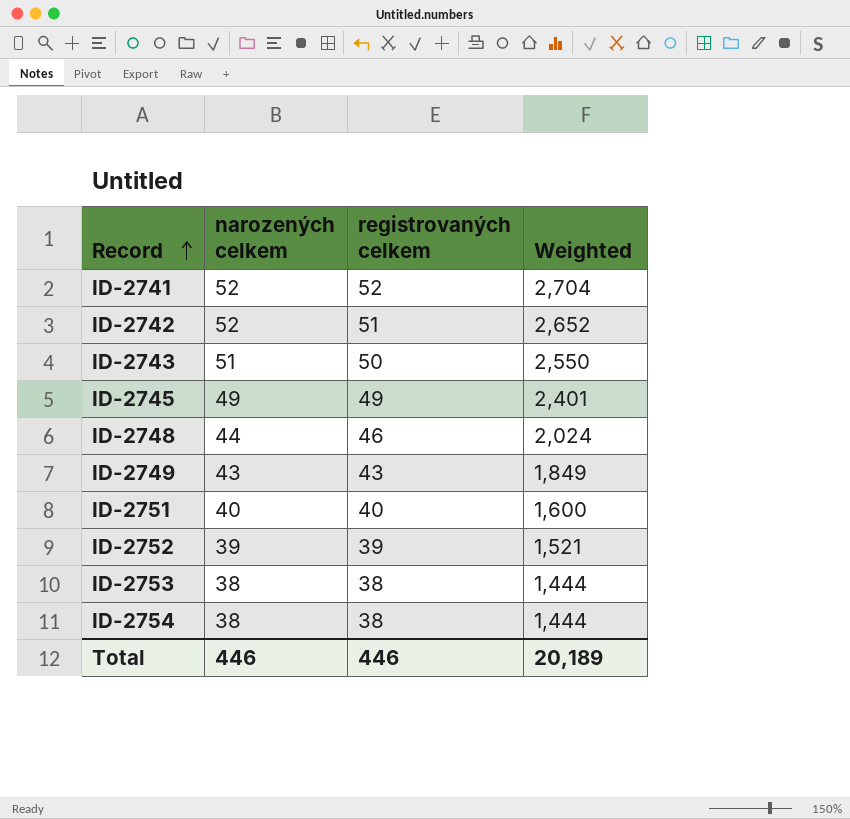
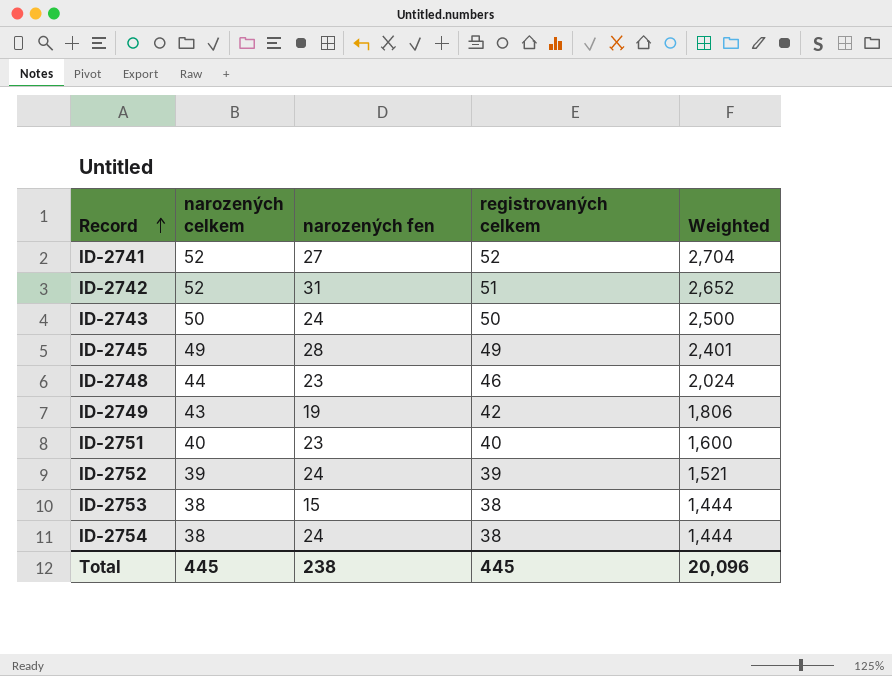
column narozených fen | position: none -> 3
ID-2743 | narozených celkem: 51 -> 50
ID-2743 | Weighted: 2,550 -> 2,500
ID-2749 | registrovaných celkem: 43 -> 42
ID-2749 | Weighted: 1,849 -> 1,806
Total | narozených celkem: 446 -> 445
Total | registrovaných celkem: 446 -> 445
Total | Weighted: 20,189 -> 20,096

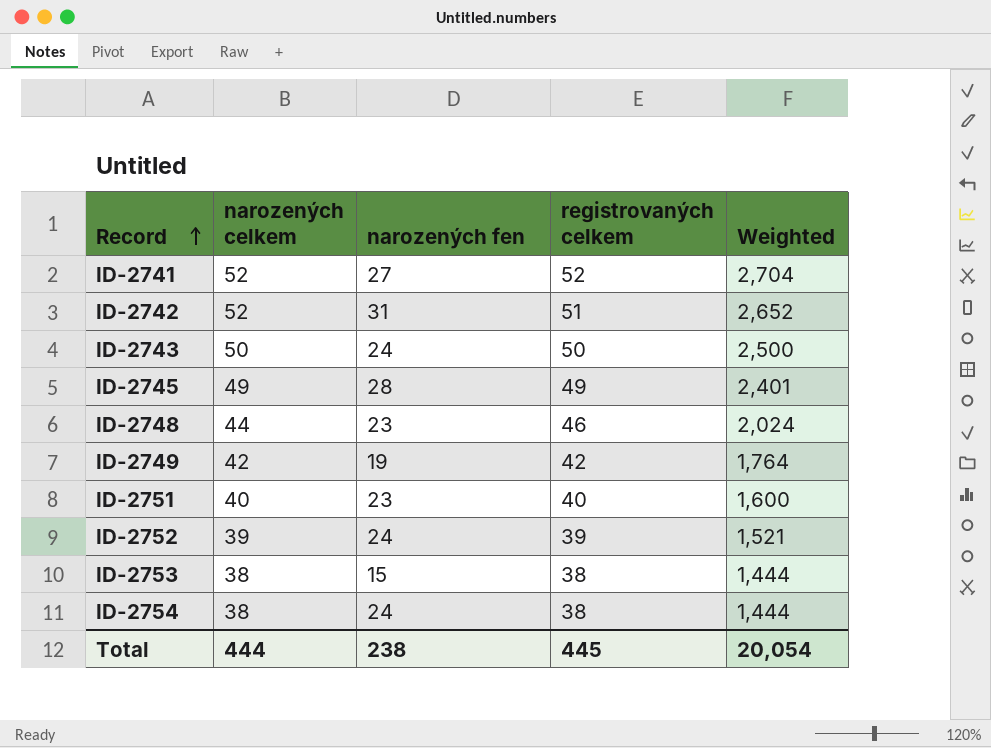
ID-2749 | narozených celkem: 43 -> 42
ID-2749 | Weighted: 1,806 -> 1,764
Total | narozených celkem: 445 -> 444
Total | Weighted: 20,096 -> 20,054

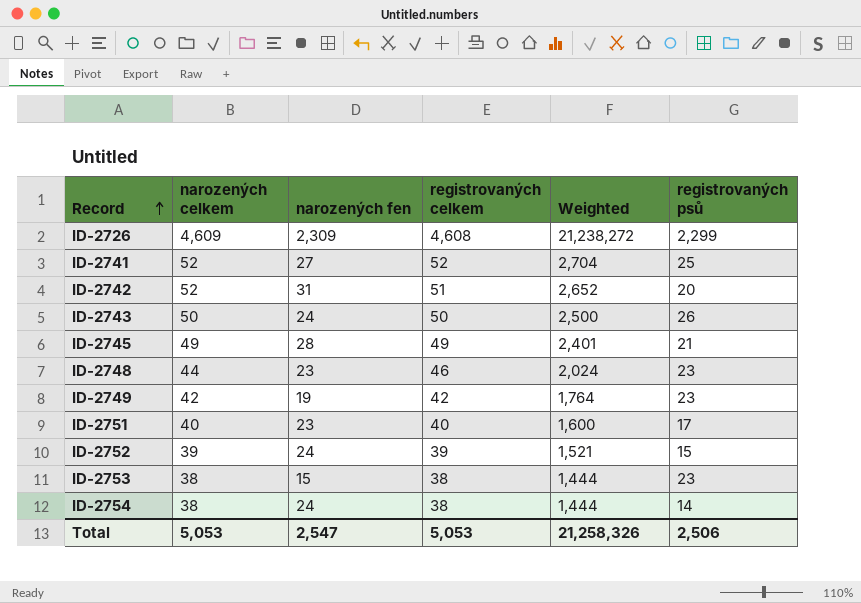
column registrovaných psů | formula: none -> [registrovaných celkem] - [narozených fen]
row ID-2726: none -> 4,609 | 2,309 | 4,608 | 21,238,272 | 2,299
Total | narozených celkem: 444 -> 5,053
Total | narozených fen: 238 -> 2,547
Total | registrovaných celkem: 445 -> 5,053
Total | Weighted: 20,054 -> 21,258,326

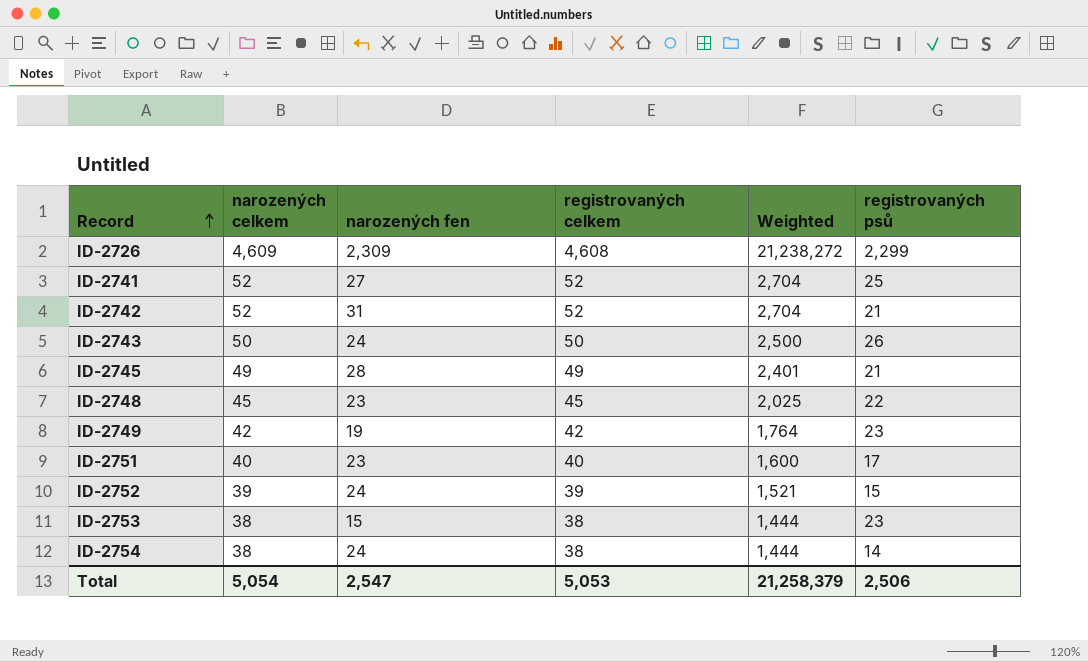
ID-2742 | registrovaných celkem: 51 -> 52
ID-2742 | Weighted: 2,652 -> 2,704
ID-2742 | registrovaných psů: 20 -> 21
ID-2748 | narozených celkem: 44 -> 45
ID-2748 | registrovaných celkem: 46 -> 45
ID-2748 | Weighted: 2,024 -> 2,025
ID-2748 | registrovaných psů: 23 -> 22
Total | narozených celkem: 5,053 -> 5,054
Total | Weighted: 21,258,326 -> 21,258,379

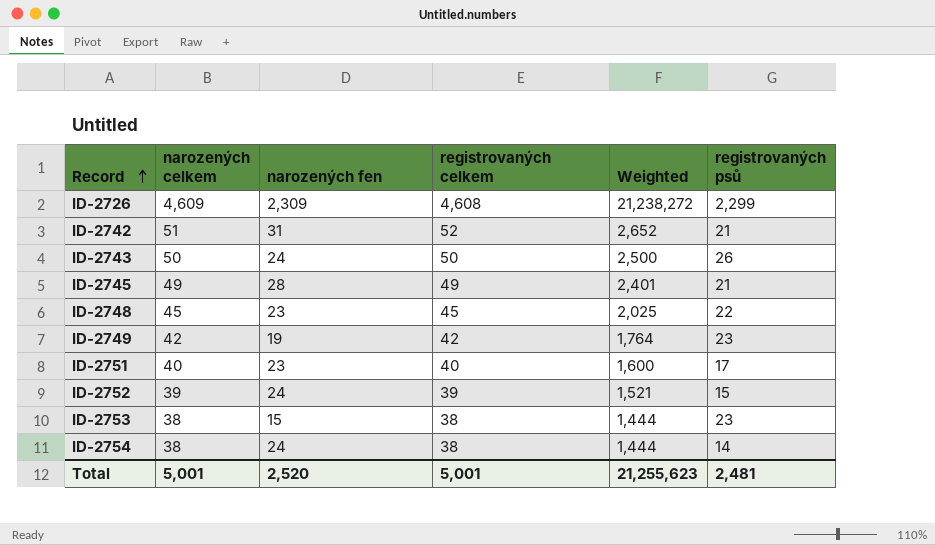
row ID-2741: 52 | 27 | 52 | 2,704 | 25 -> none
ID-2742 | narozených celkem: 52 -> 51
ID-2742 | Weighted: 2,704 -> 2,652
Total | narozených celkem: 5,054 -> 5,001
Total | narozených fen: 2,547 -> 2,520
Total | registrovaných celkem: 5,053 -> 5,001
Total | Weighted: 21,258,379 -> 21,255,623
Total | registrovaných psů: 2,506 -> 2,481

